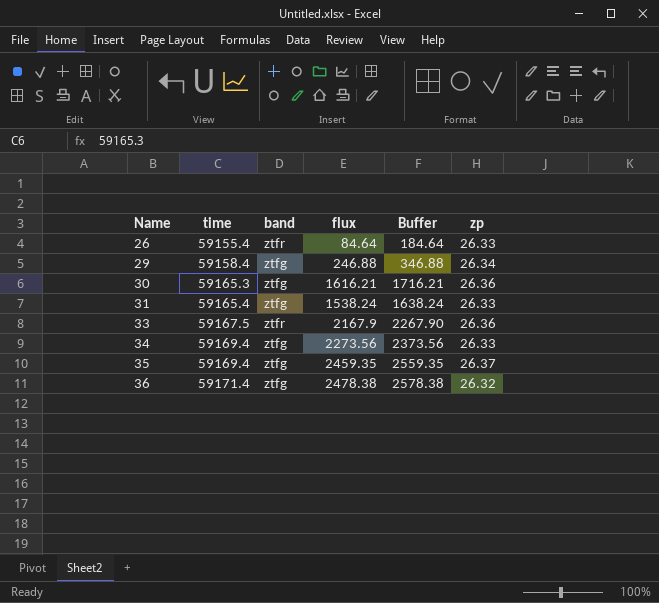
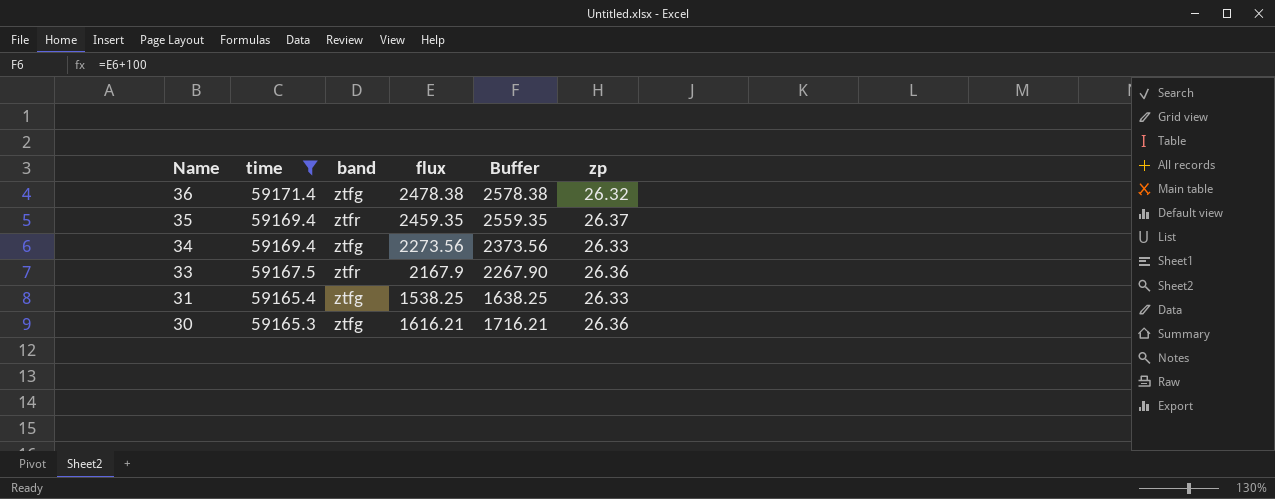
filter: none -> time >= 59165.3
row order: Name ascending -> Name descending
35 | band: ztfg -> ztfr
31 | flux: 1538.24 -> 1538.25
31 | Buffer: 1638.24 -> 1638.25

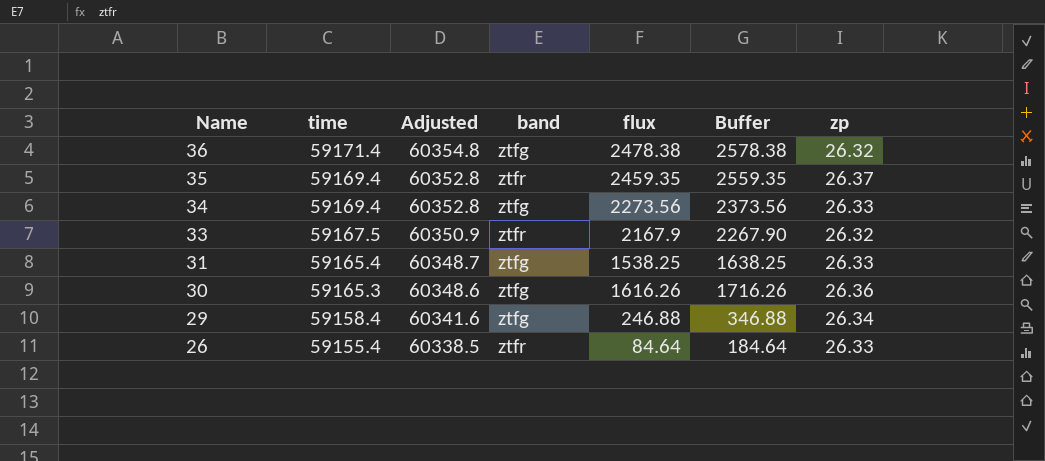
filter: time >= 59165.3 -> none
column Adjusted | formula: none -> [time] * 1.02
33 | zp: 26.36 -> 26.32
30 | flux: 1616.21 -> 1616.26
30 | Buffer: 1716.21 -> 1716.26

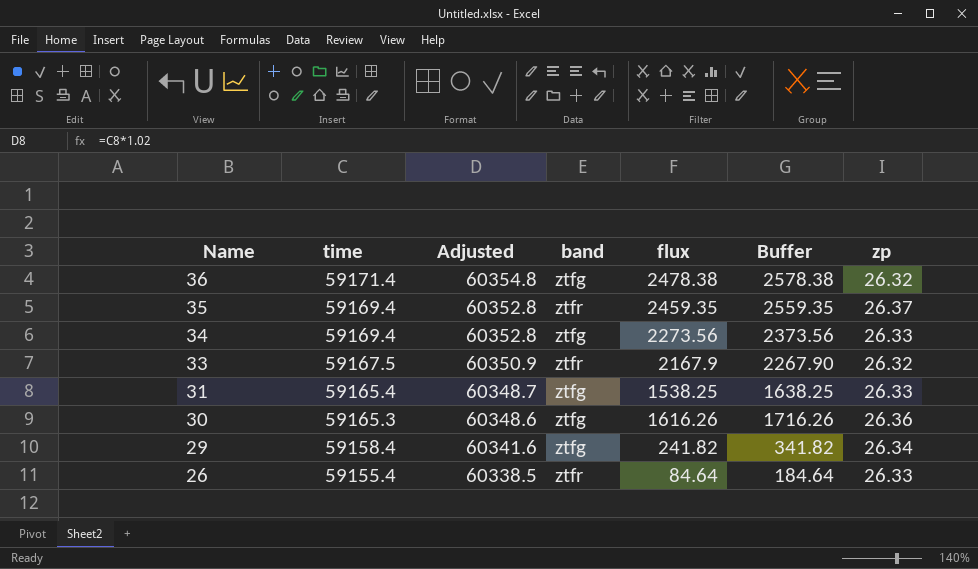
29 | flux: 246.88 -> 241.82
29 | Buffer: 346.88 -> 341.82

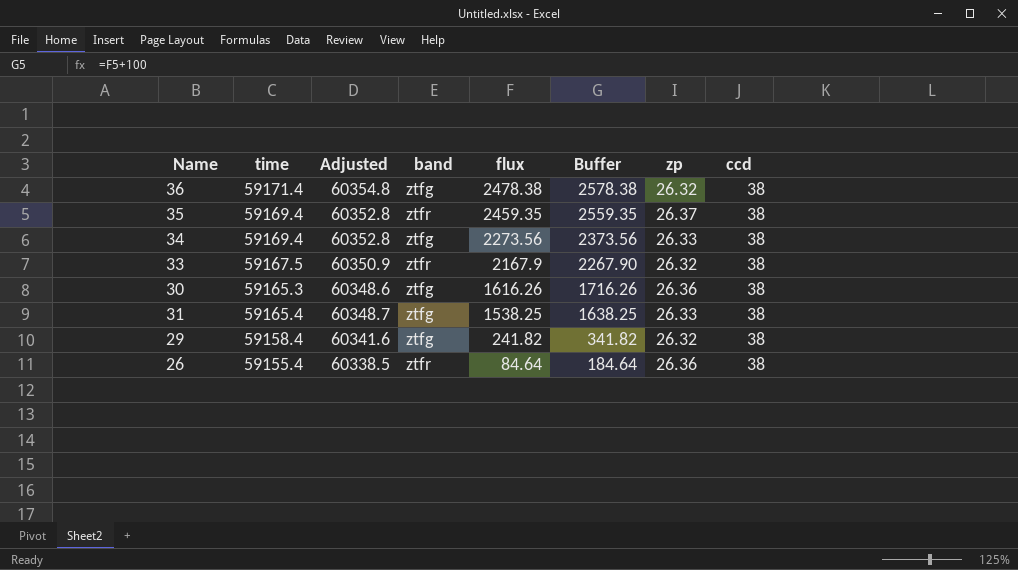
row order: Name descending -> flux descending
column ccd | position: none -> 8
29 | zp: 26.34 -> 26.32
26 | zp: 26.33 -> 26.36

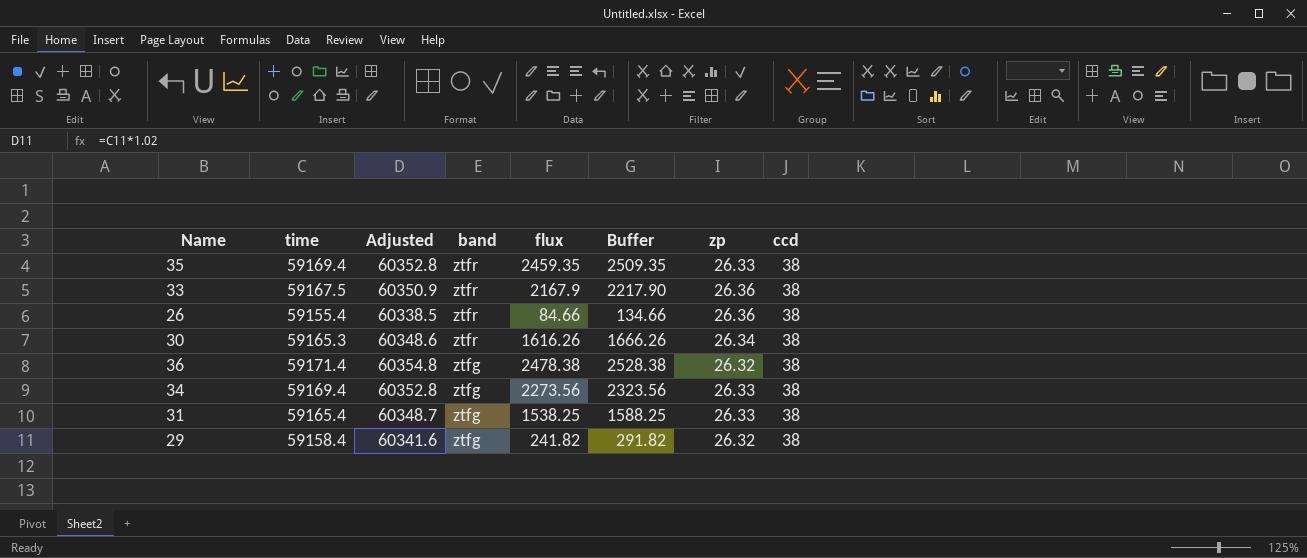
row order: flux descending -> band descending
column Buffer | formula: [flux] + 100 -> [flux] + 50
35 | zp: 26.37 -> 26.33
33 | zp: 26.32 -> 26.36
26 | flux: 84.64 -> 84.66
30 | band: ztfg -> ztfr
30 | zp: 26.36 -> 26.34

